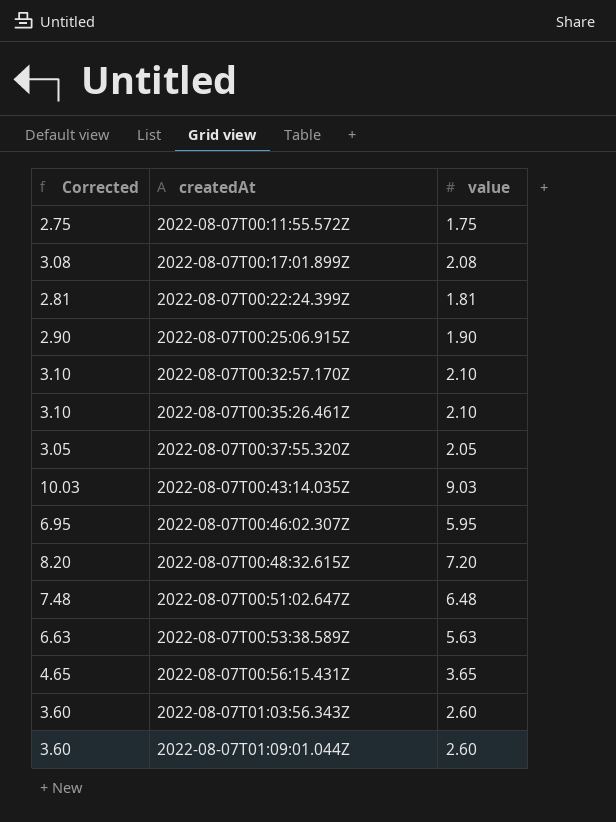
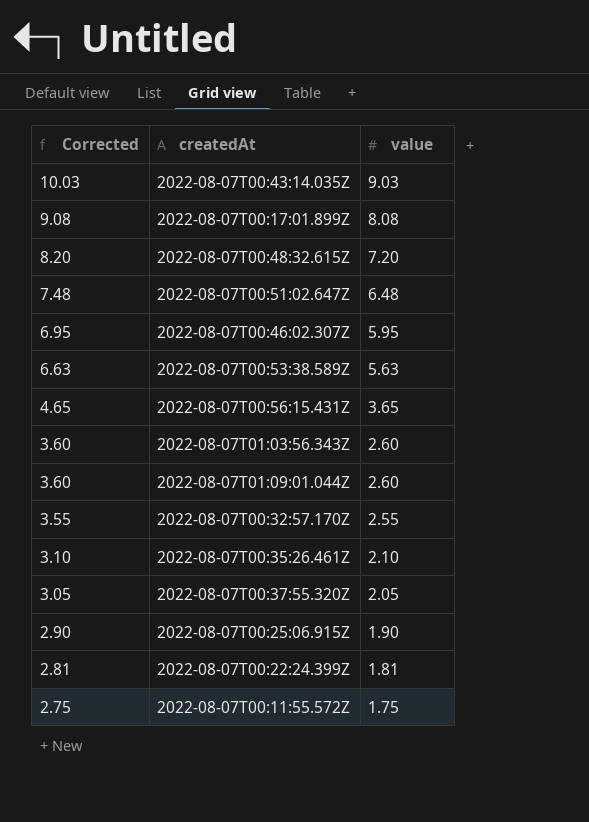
row order: createdAt ascending -> Corrected descending
2022-08-07T00:17:01.899Z | Corrected: 3.08 -> 9.08
2022-08-07T00:17:01.899Z | value: 2.08 -> 8.08
2022-08-07T00:32:57.170Z | Corrected: 3.10 -> 3.55
2022-08-07T00:32:57.170Z | value: 2.10 -> 2.55

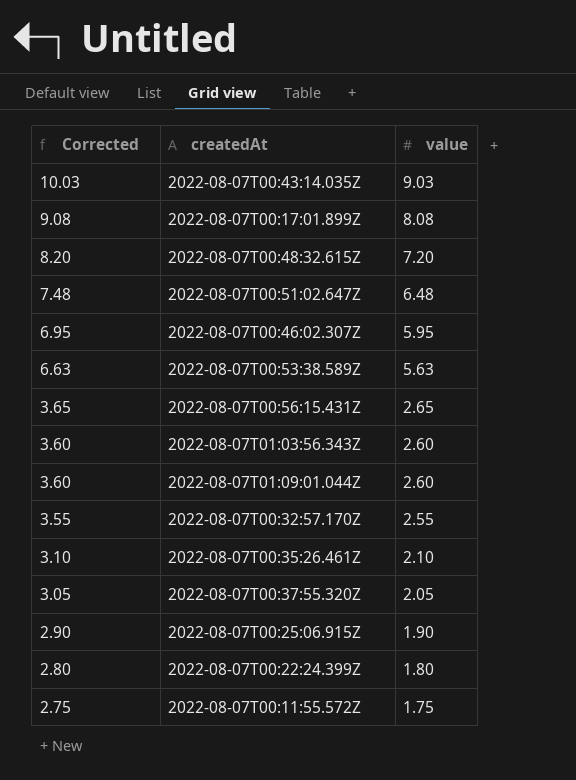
2022-08-07T00:56:15.431Z | Corrected: 4.65 -> 3.65
2022-08-07T00:56:15.431Z | value: 3.65 -> 2.65
2022-08-07T00:22:24.399Z | Corrected: 2.81 -> 2.80
2022-08-07T00:22:24.399Z | value: 1.81 -> 1.80

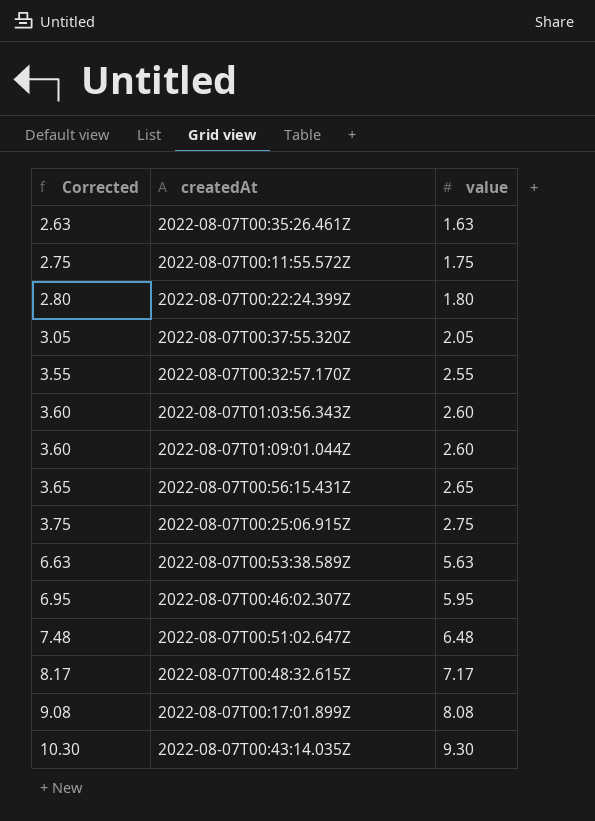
row order: Corrected descending -> Corrected ascending
2022-08-07T00:35:26.461Z | Corrected: 3.10 -> 2.63
2022-08-07T00:35:26.461Z | value: 2.10 -> 1.63
2022-08-07T00:25:06.915Z | Corrected: 2.90 -> 3.75
2022-08-07T00:25:06.915Z | value: 1.90 -> 2.75
2022-08-07T00:48:32.615Z | Corrected: 8.20 -> 8.17
2022-08-07T00:48:32.615Z | value: 7.20 -> 7.17
2022-08-07T00:43:14.035Z | Corrected: 10.03 -> 10.30
2022-08-07T00:43:14.035Z | value: 9.03 -> 9.30

